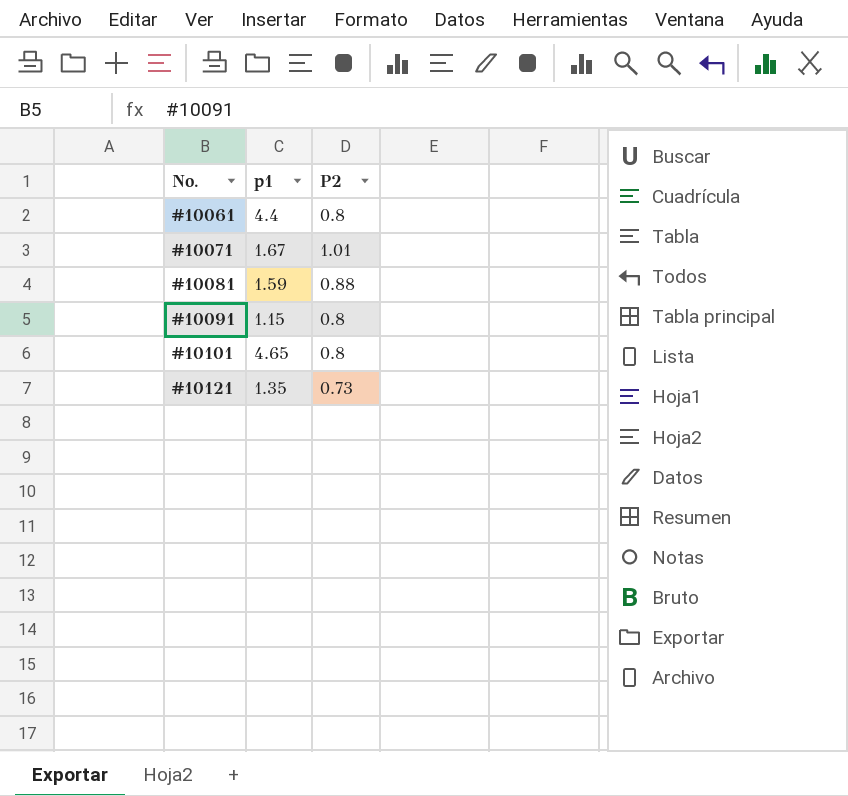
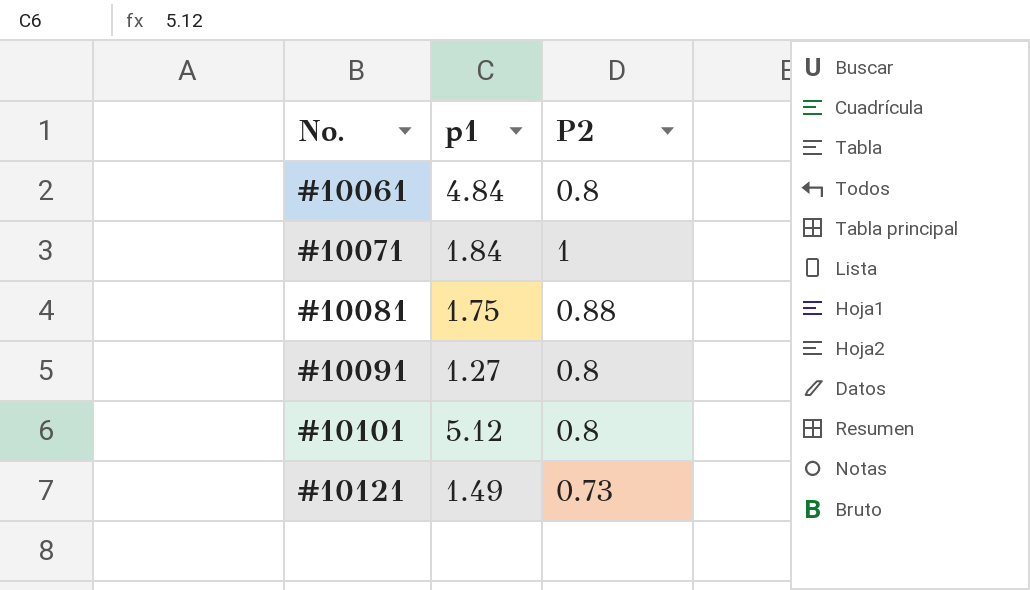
#10061 | p1: 4.4 -> 4.84
#10071 | p1: 1.67 -> 1.84
#10071 | P2: 1.01 -> 1
#10081 | p1: 1.59 -> 1.75
#10091 | p1: 1.15 -> 1.27
#10101 | p1: 4.65 -> 5.12
#10121 | p1: 1.35 -> 1.49

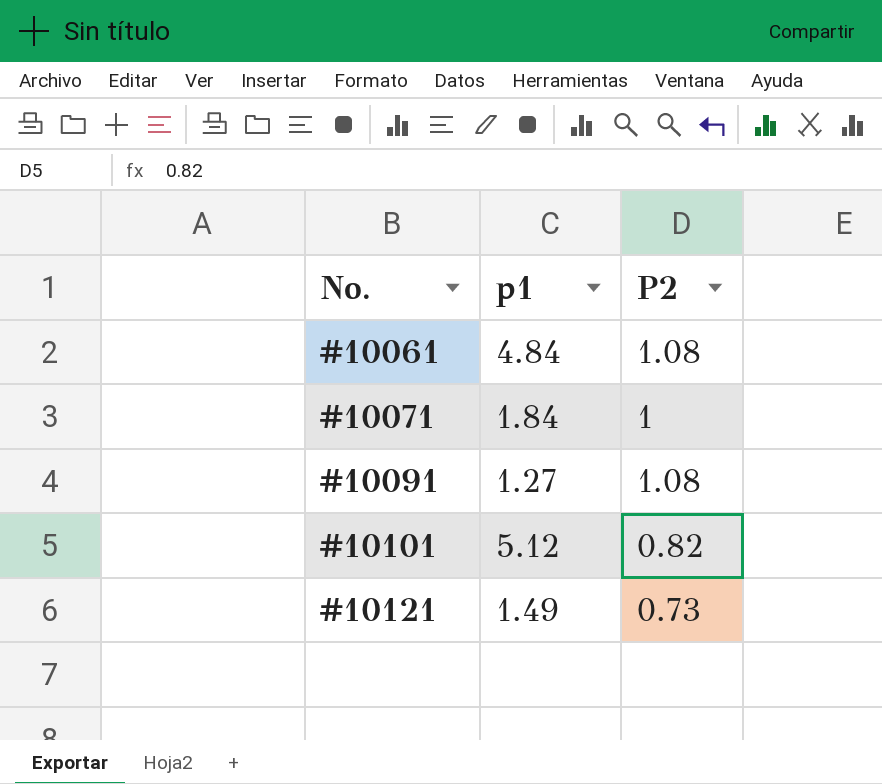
row #10081: 1.75 | 0.88 -> none
#10061 | P2: 0.8 -> 1.08
#10091 | P2: 0.8 -> 1.08
#10101 | P2: 0.8 -> 0.82

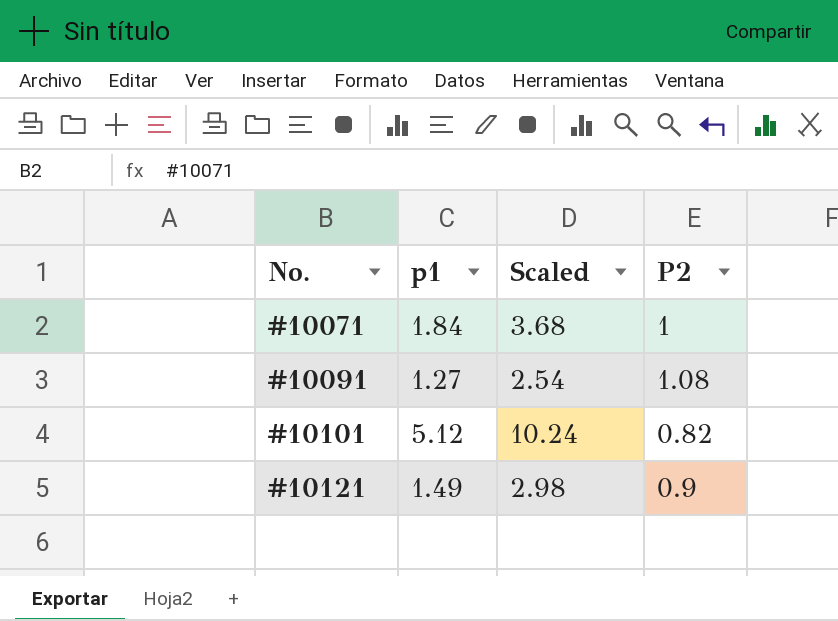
column Scaled | formula: none -> [p1] * 2
row #10061: 4.84 | 1.08 -> none
#10121 | P2: 0.73 -> 0.9

